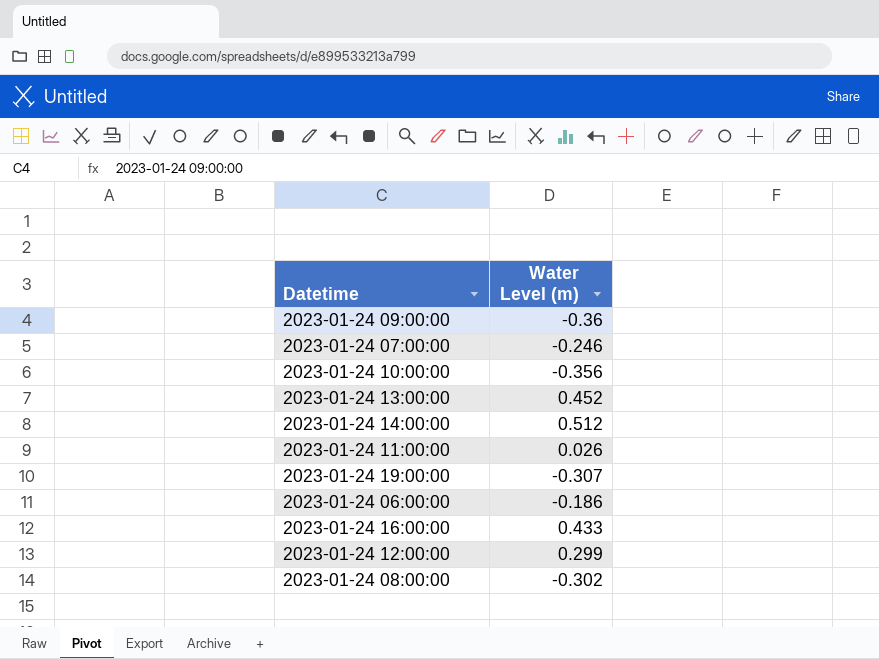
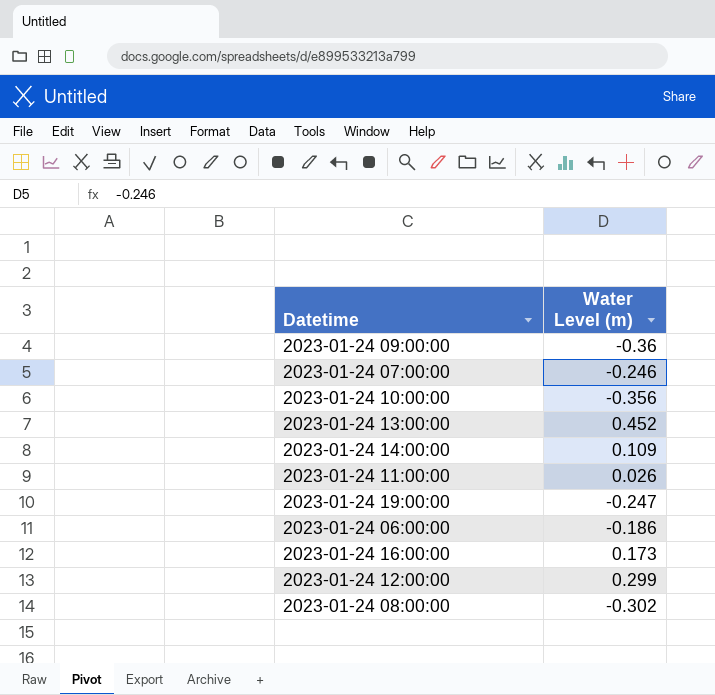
2023-01-24 14:00:00 | Water Level (m): 0.512 -> 0.109
2023-01-24 19:00:00 | Water Level (m): -0.307 -> -0.247
2023-01-24 16:00:00 | Water Level (m): 0.433 -> 0.173

